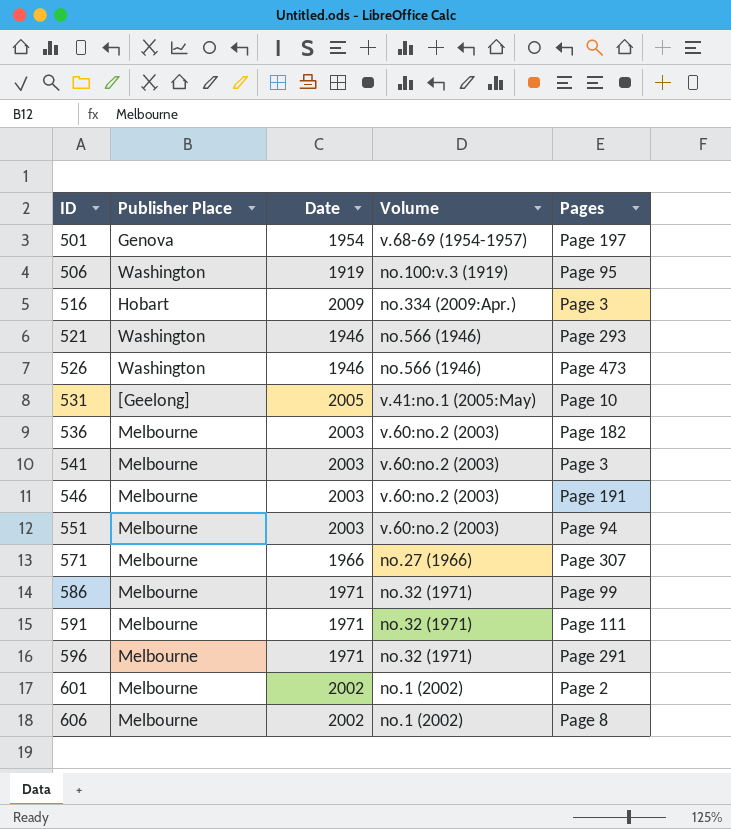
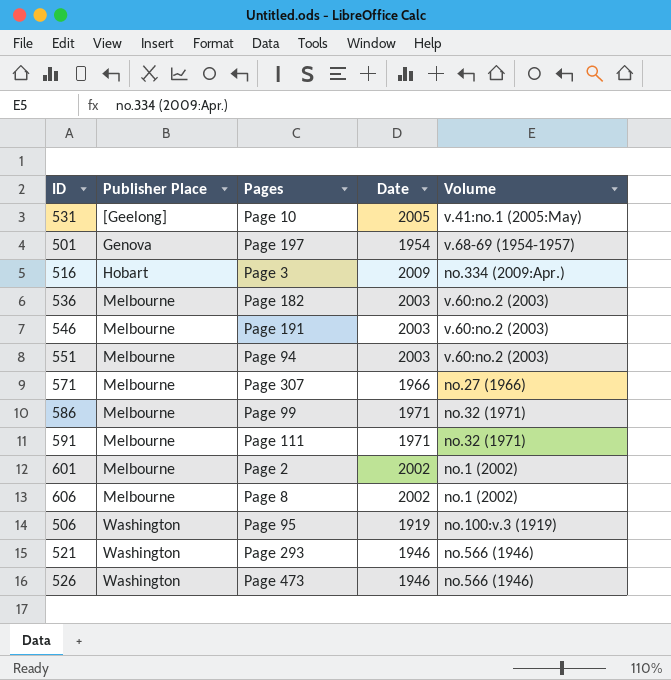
row order: ID ascending -> Publisher Place ascending
column Pages | position: 5 -> 3
row 541: Melbourne | 2003 | v.60:no.2 (2003) | Page 3 -> none
row 596: Melbourne | 1971 | no.32 (1971) | Page 291 -> none

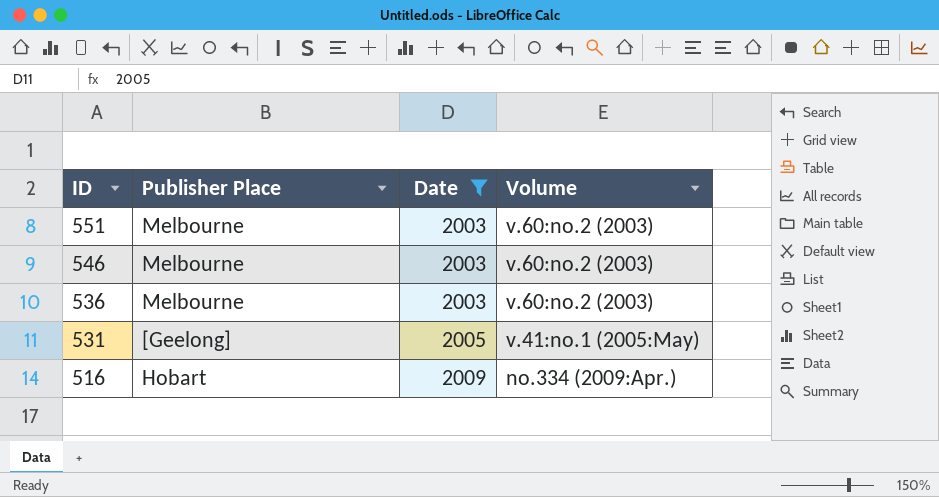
filter: none -> Date >= 2003
row order: Publisher Place ascending -> ID descending
column Pages | position: 3 -> none

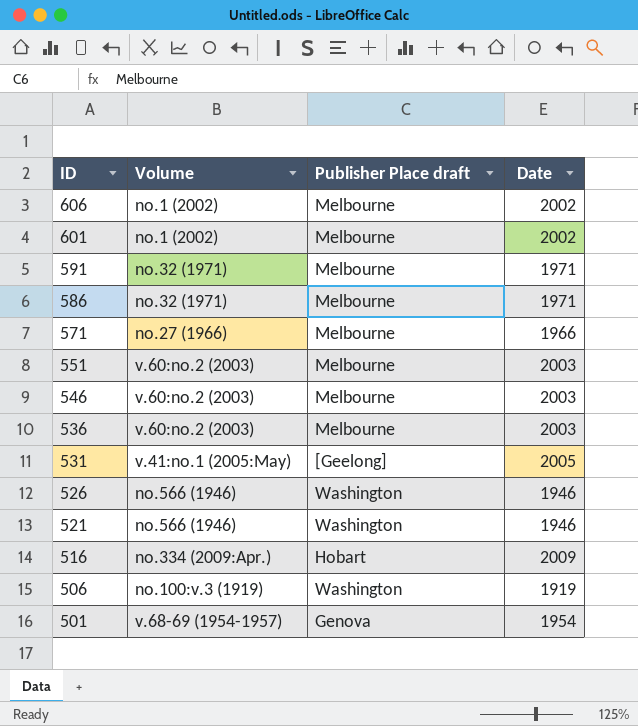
filter: Date >= 2003 -> none
column Volume | position: 4 -> 2
column name: Publisher Place -> Publisher Place draft

